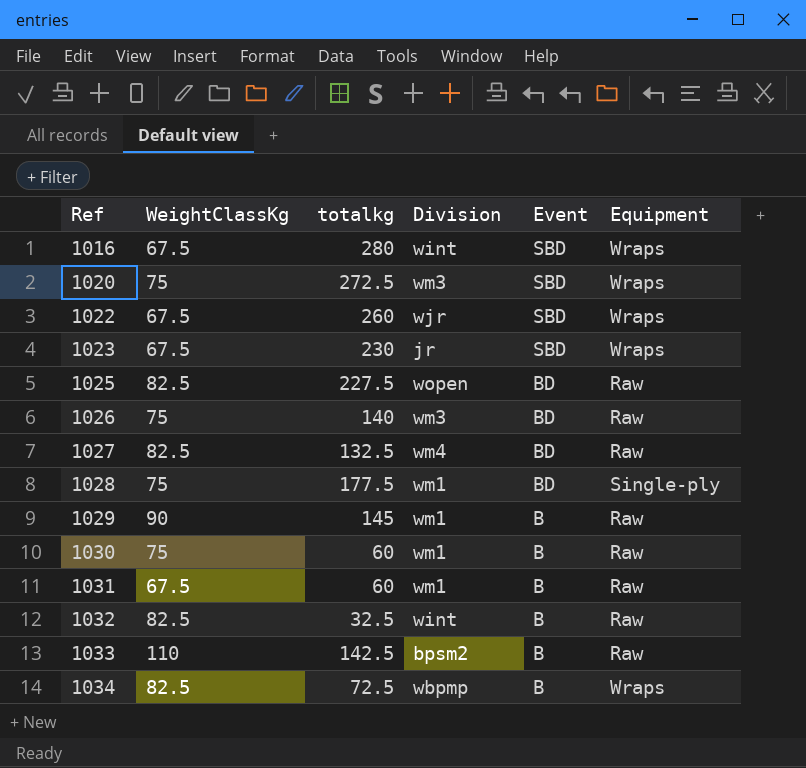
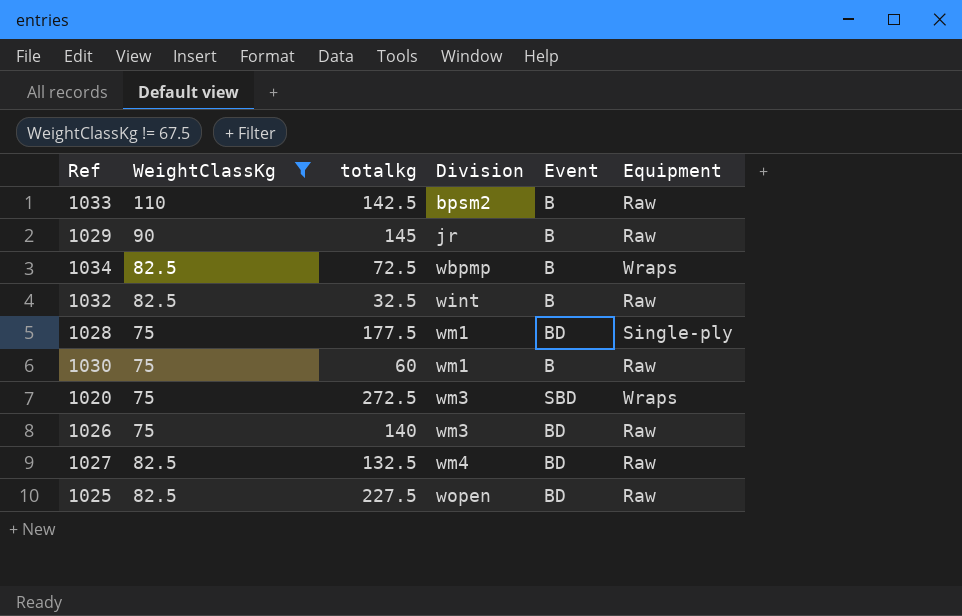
filter: none -> WeightClassKg != 67.5
row order: Ref ascending -> Division ascending
1029 | Division: wm1 -> jr

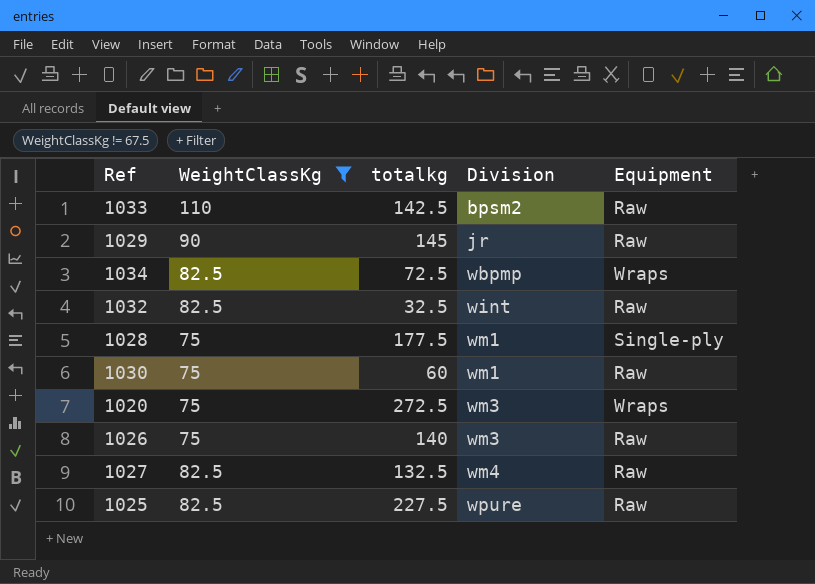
column Event | position: 5 -> none
1025 | Division: wopen -> wpure

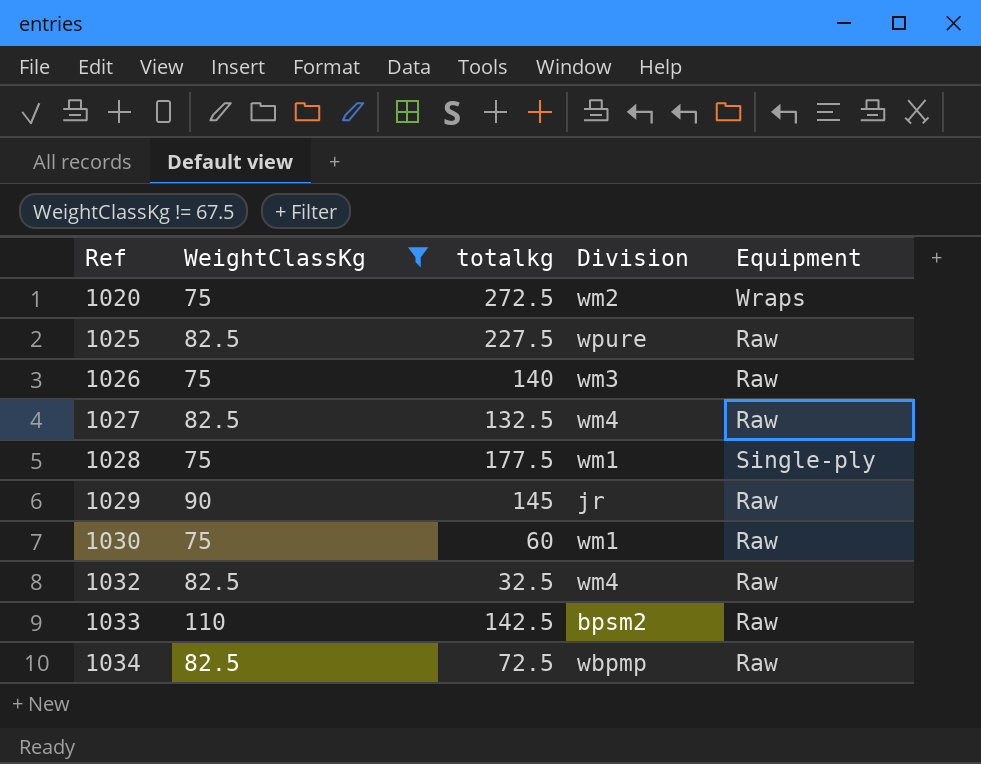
row order: Division ascending -> Ref ascending
1020 | Division: wm3 -> wm2
1032 | Division: wint -> wm4
1034 | Equipment: Wraps -> Raw

